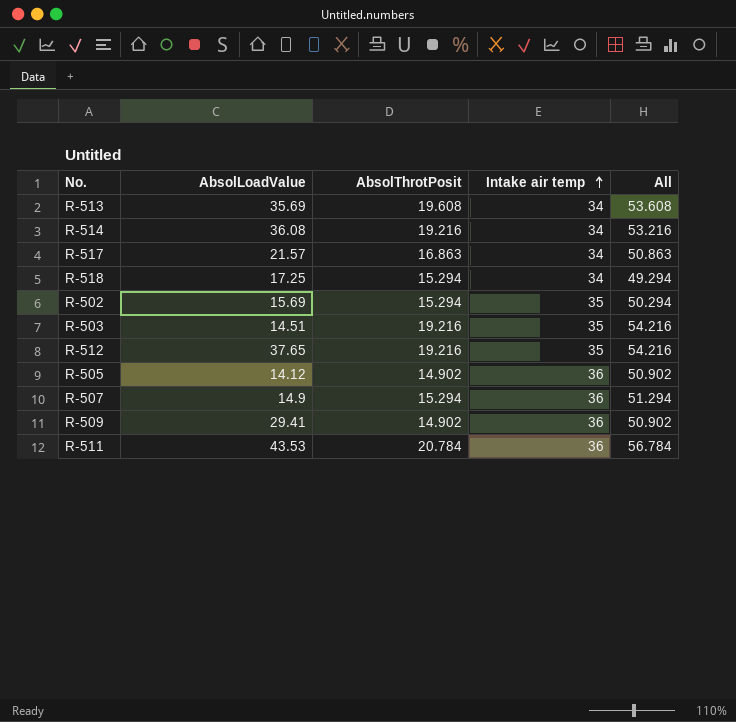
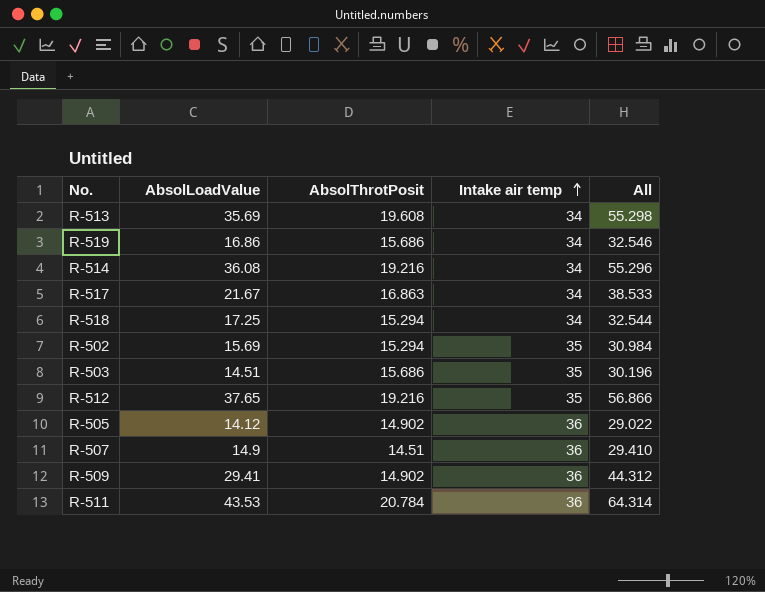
column All | formula: [AbsolThrotPosit] + [Intake air temp] -> [AbsolLoadValue] + [AbsolThrotPosit]
row R-519: none -> 16.86 | 15.686 | 34 | 32.546
R-517 | AbsolLoadValue: 21.57 -> 21.67
R-503 | AbsolThrotPosit: 19.216 -> 15.686
R-507 | AbsolThrotPosit: 15.294 -> 14.51

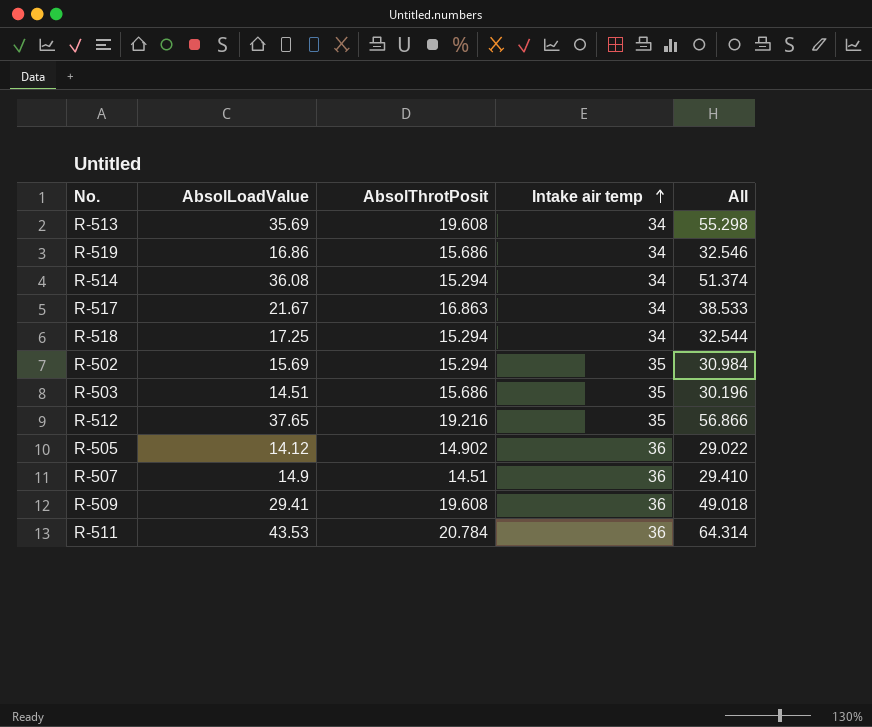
R-514 | AbsolThrotPosit: 19.216 -> 15.294
R-514 | All: 55.296 -> 51.374
R-509 | AbsolThrotPosit: 14.902 -> 19.608
R-509 | All: 44.312 -> 49.018

